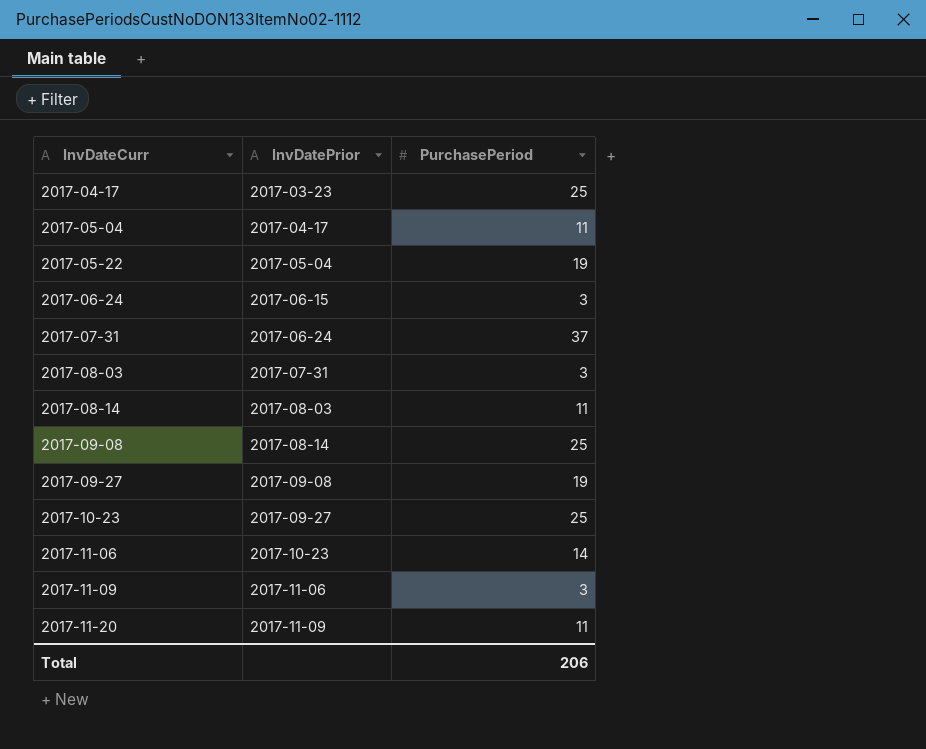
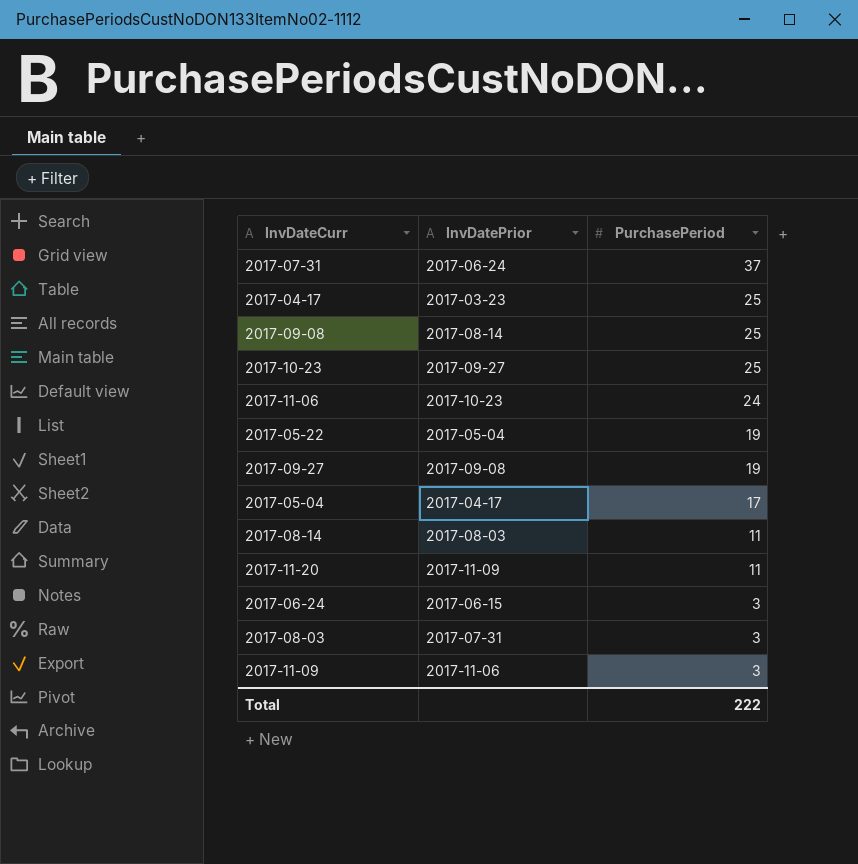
row order: InvDateCurr ascending -> PurchasePeriod descending
2017-11-06 | PurchasePeriod: 14 -> 24
2017-05-04 | PurchasePeriod: 11 -> 17
Total | PurchasePeriod: 206 -> 222

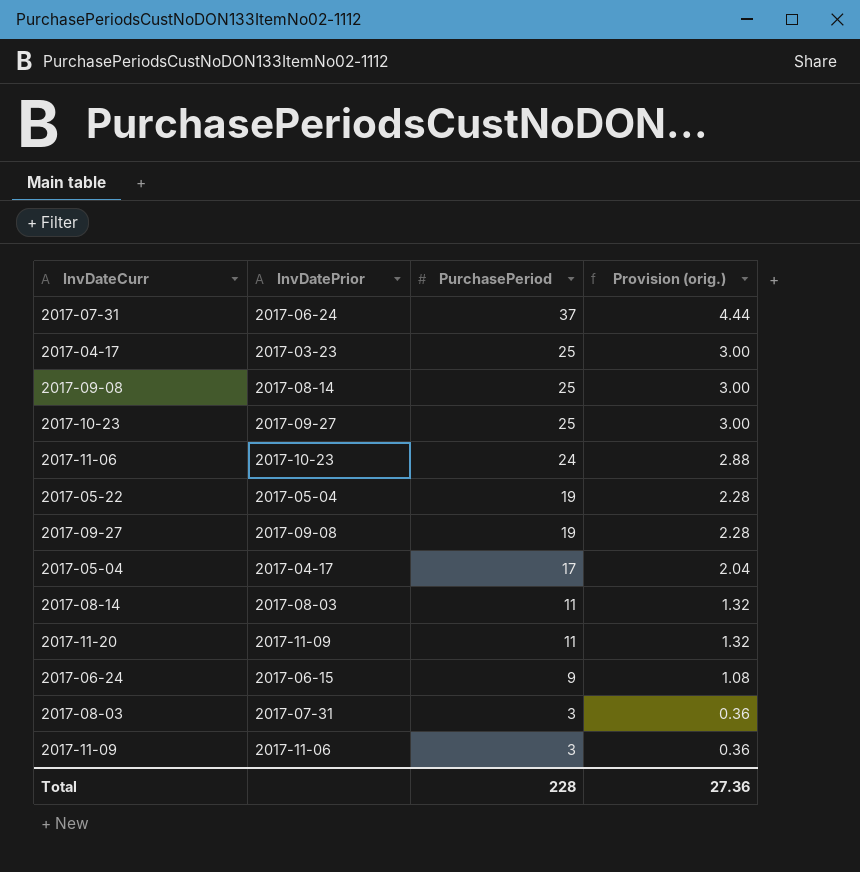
column Provision (orig.) | formula: none -> [PurchasePeriod] * 0.12
2017-06-24 | PurchasePeriod: 3 -> 9
Total | PurchasePeriod: 222 -> 228

